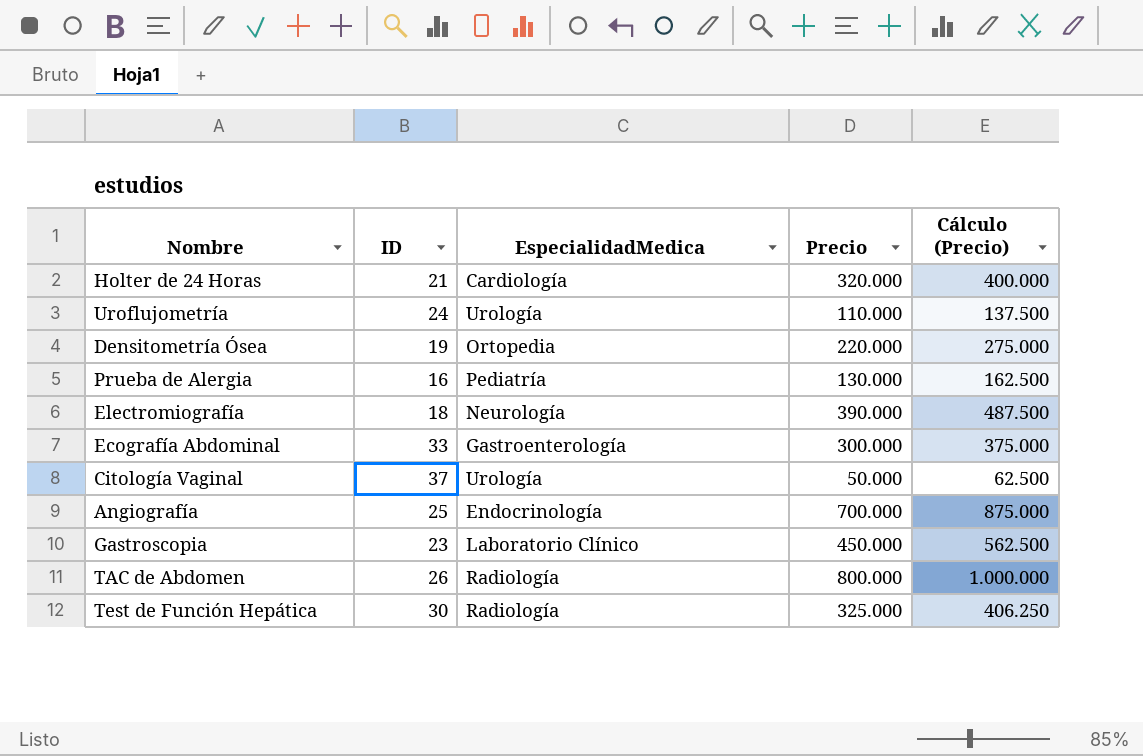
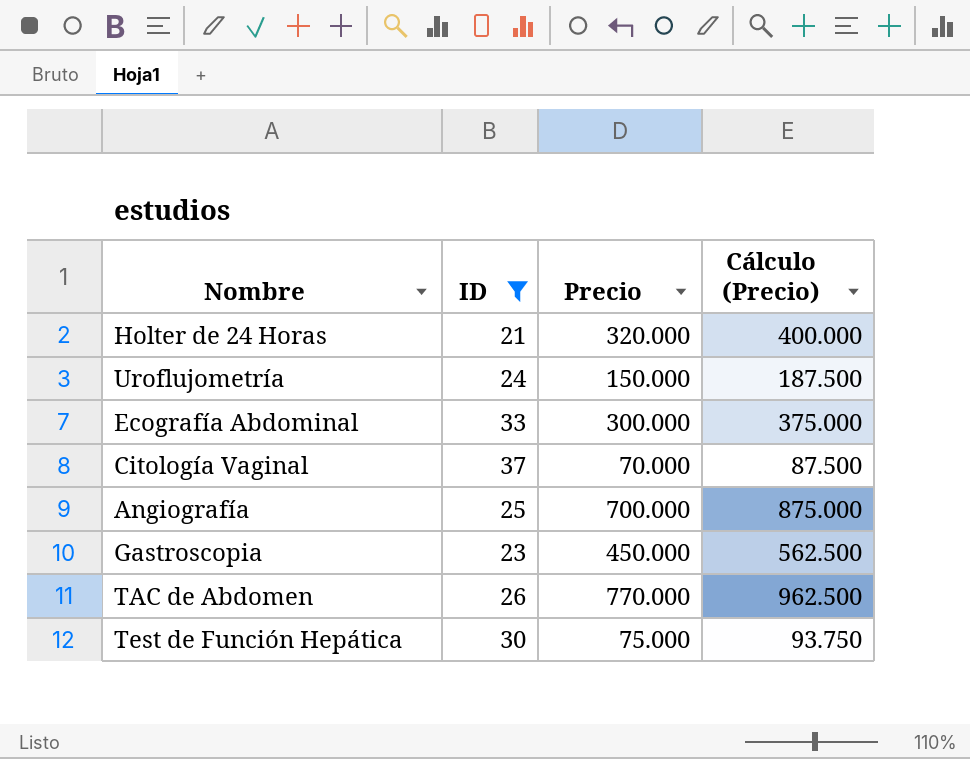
filter: none -> ID >= 21
column EspecialidadMedica | position: 3 -> none
Uroflujometría | Precio: 110.000 -> 150.000
Uroflujometría | Cálculo (Precio): 137.500 -> 187.500
Citología Vaginal | Precio: 50.000 -> 70.000
Citología Vaginal | Cálculo (Precio): 62.500 -> 87.500
TAC de Abdomen | Precio: 800.000 -> 770.000
TAC de Abdomen | Cálculo (Precio): 1.000.000 -> 962.500
Test de Función Hepática | Precio: 325.000 -> 75.000
Test de Función Hepática | Cálculo (Precio): 406.250 -> 93.750

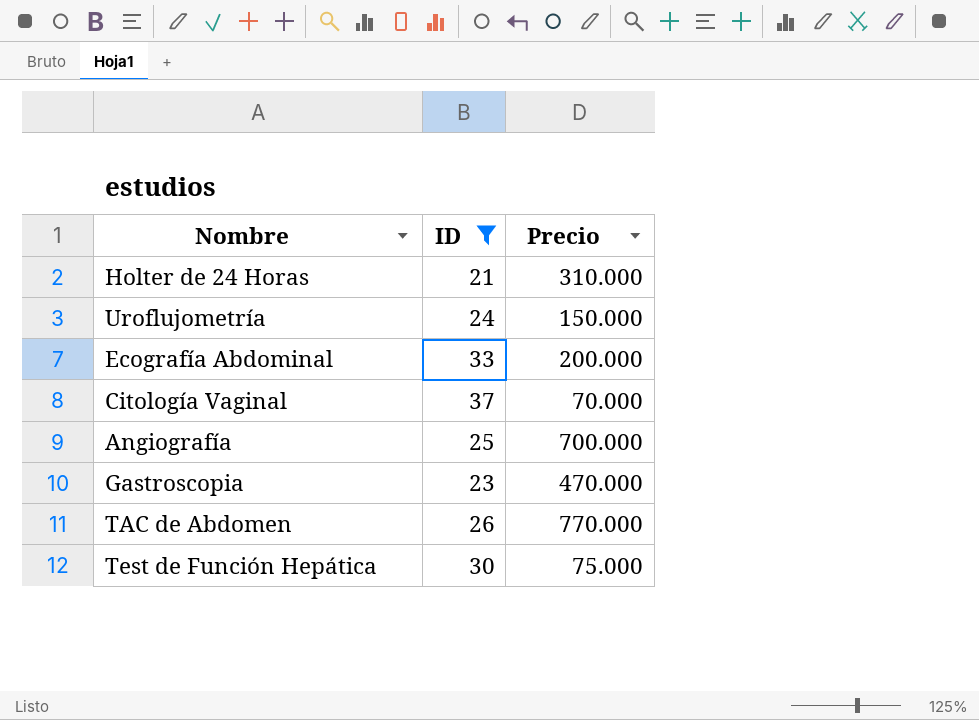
column Cálculo (Precio) | formula: [Precio] * 1,25 -> none
Holter de 24 Horas | Precio: 320.000 -> 310.000
Ecografía Abdominal | Precio: 300.000 -> 200.000
Gastroscopia | Precio: 450.000 -> 470.000

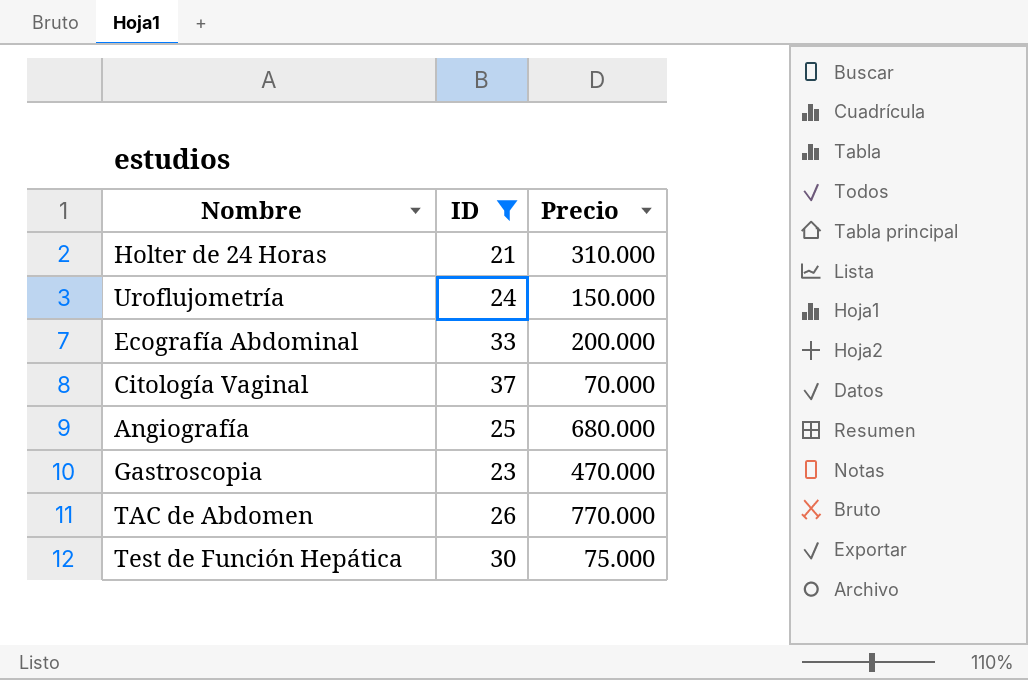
Angiografía | Precio: 700.000 -> 680.000

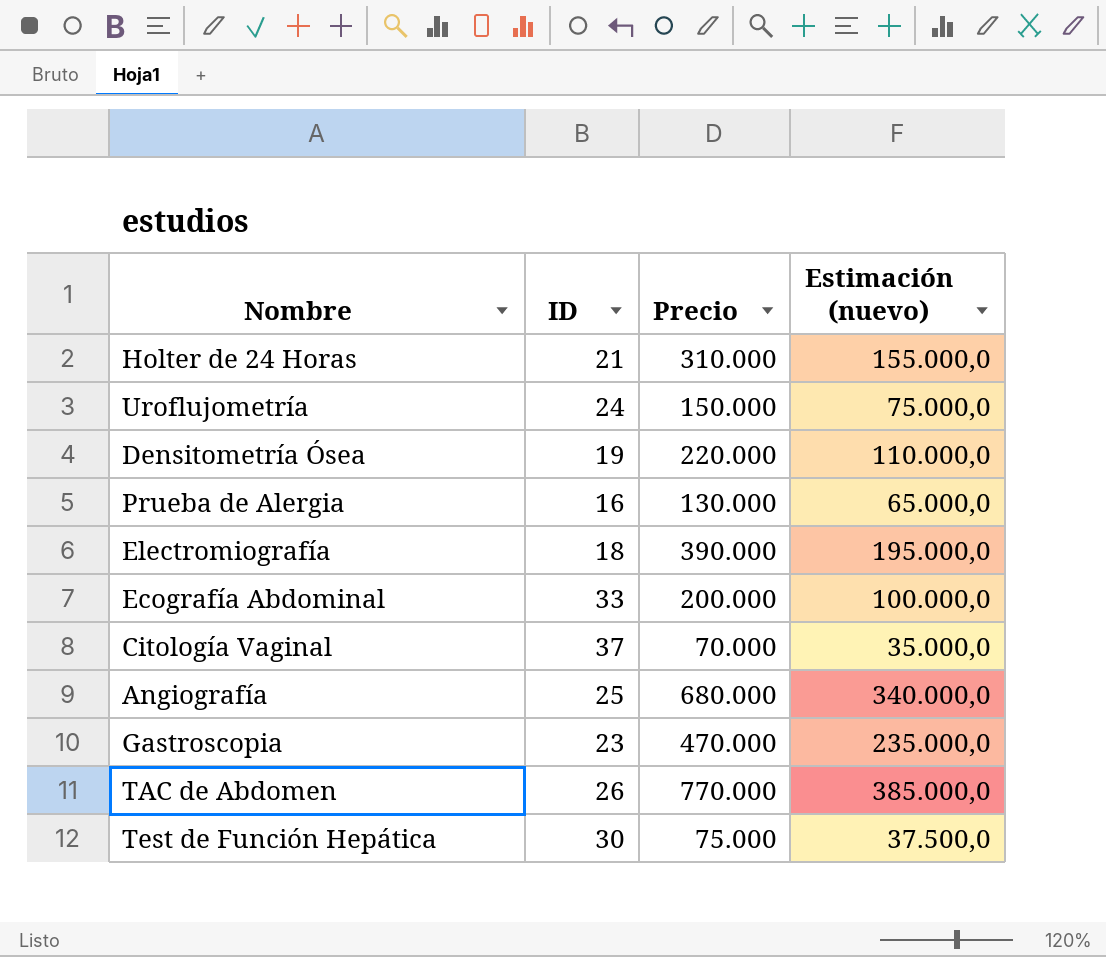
filter: ID >= 21 -> none
column Estimación (nuevo) | formula: none -> [Precio] * 0,5

